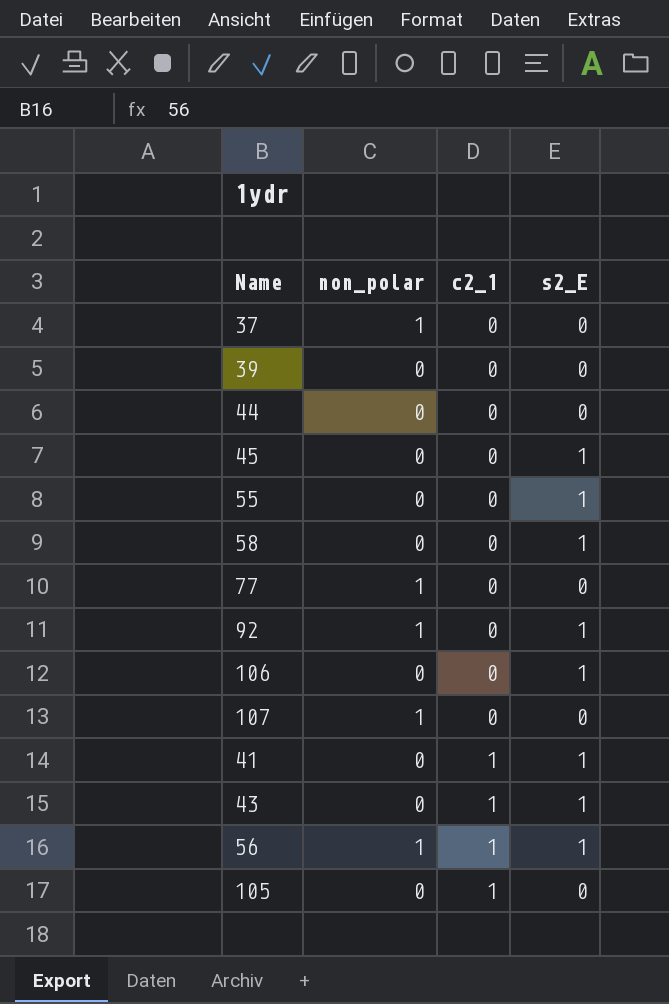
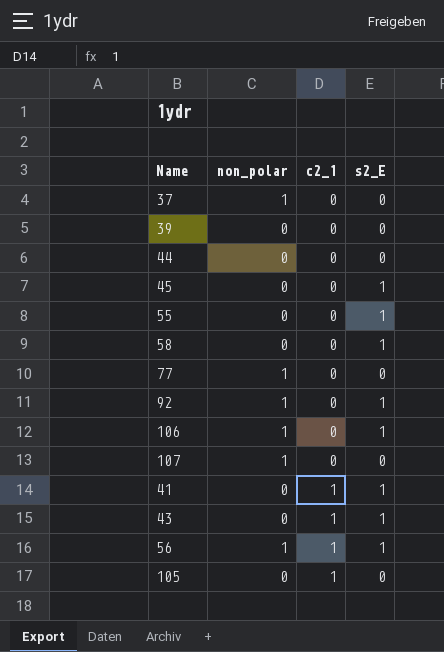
106 | non_polar: 0 -> 1

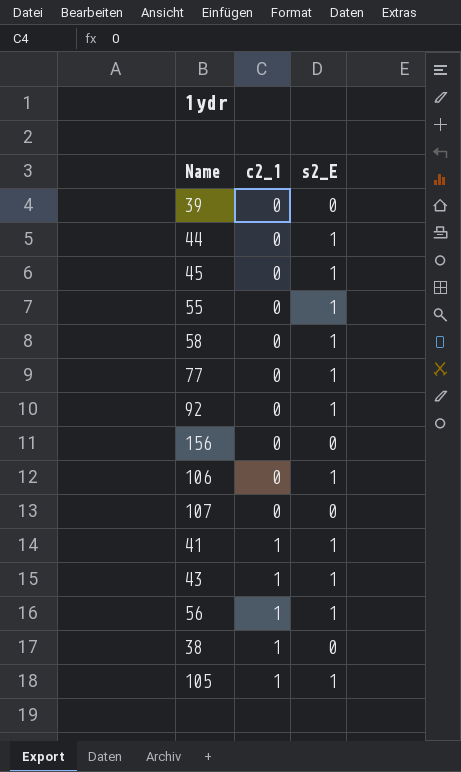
column non_polar | position: 2 -> none
row 37: 1 | 0 | 0 -> none
44 | s2_E: 0 -> 1
77 | s2_E: 0 -> 1
row 156: none -> 0 | 0
row 38: none -> 1 | 0
105 | s2_E: 0 -> 1

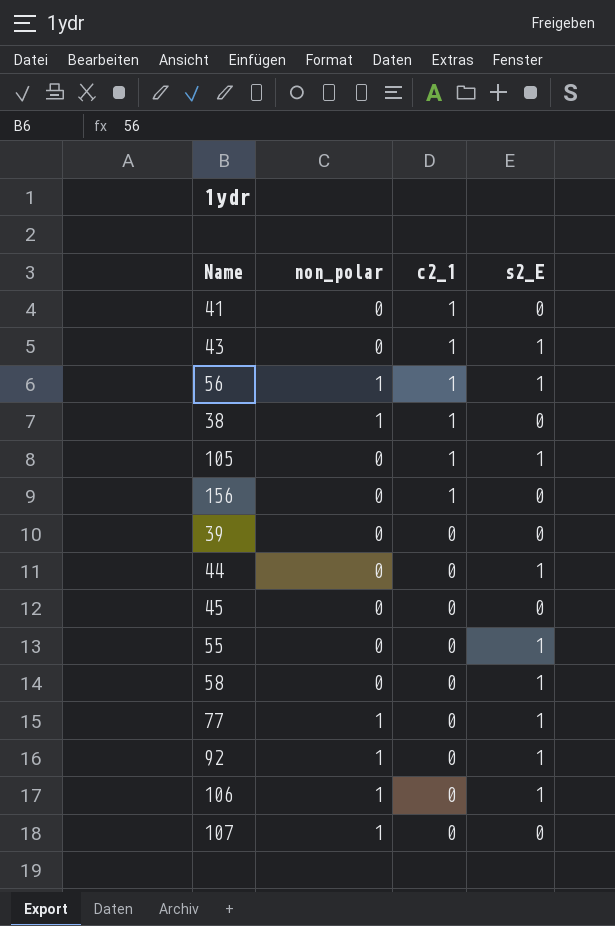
row order: c2_1 ascending -> c2_1 descending
column non_polar | position: none -> 2
41 | s2_E: 1 -> 0
156 | c2_1: 0 -> 1
45 | s2_E: 1 -> 0

